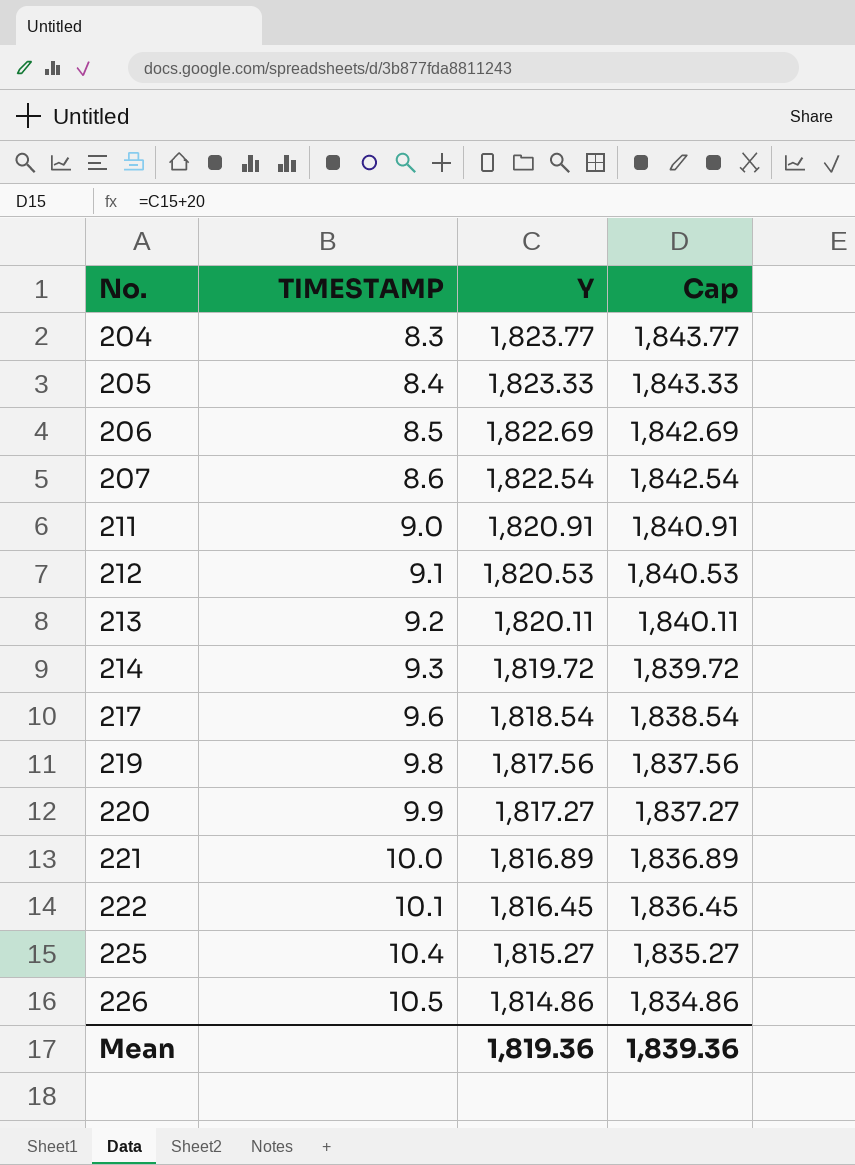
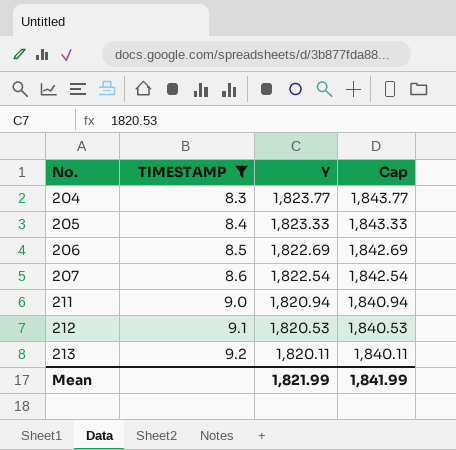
filter: none -> TIMESTAMP <= 9.2
211 | Y: 1,820.91 -> 1,820.94
211 | Cap: 1,840.91 -> 1,840.94
Mean | Y: 1,819.36 -> 1,821.99
Mean | Cap: 1,839.36 -> 1,841.99

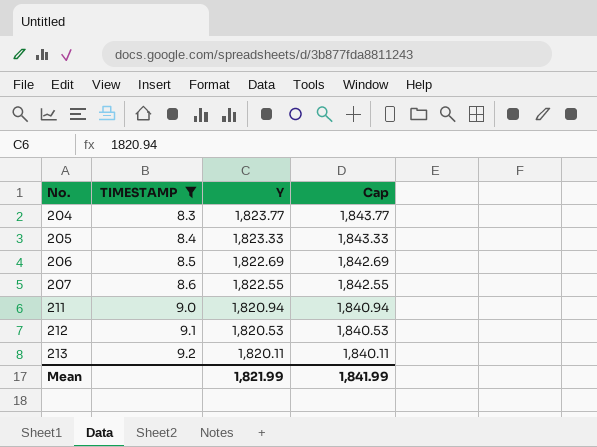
207 | Y: 1,822.54 -> 1,822.55
207 | Cap: 1,842.54 -> 1,842.55

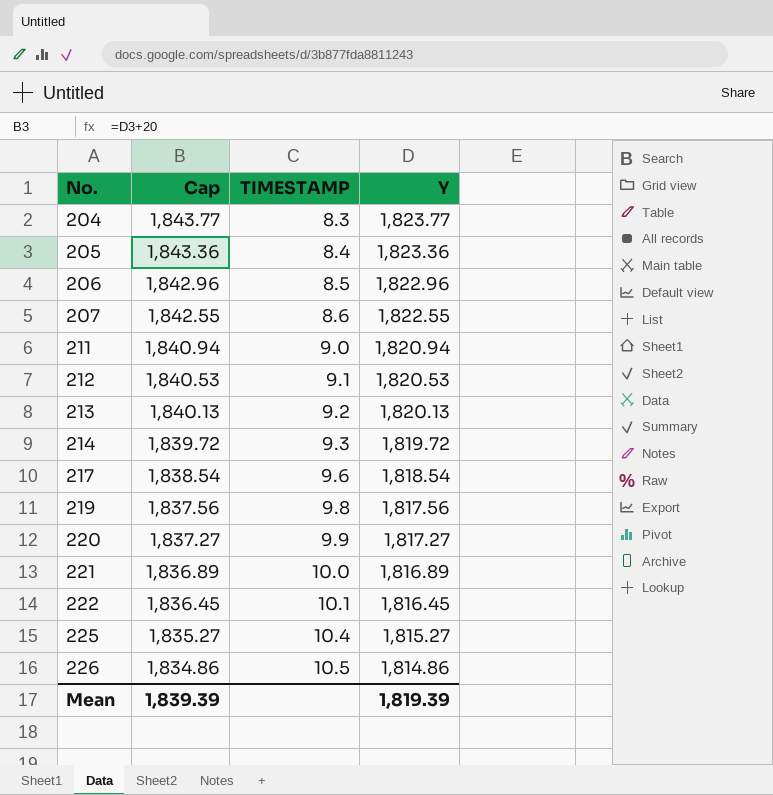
filter: TIMESTAMP <= 9.2 -> none
column Cap | position: 4 -> 2
205 | Cap: 1,843.33 -> 1,843.36
205 | Y: 1,823.33 -> 1,823.36
206 | Cap: 1,842.69 -> 1,842.96
206 | Y: 1,822.69 -> 1,822.96
213 | Cap: 1,840.11 -> 1,840.13
213 | Y: 1,820.11 -> 1,820.13
Mean | Cap: 1,841.99 -> 1,839.39
Mean | Y: 1,821.99 -> 1,819.39

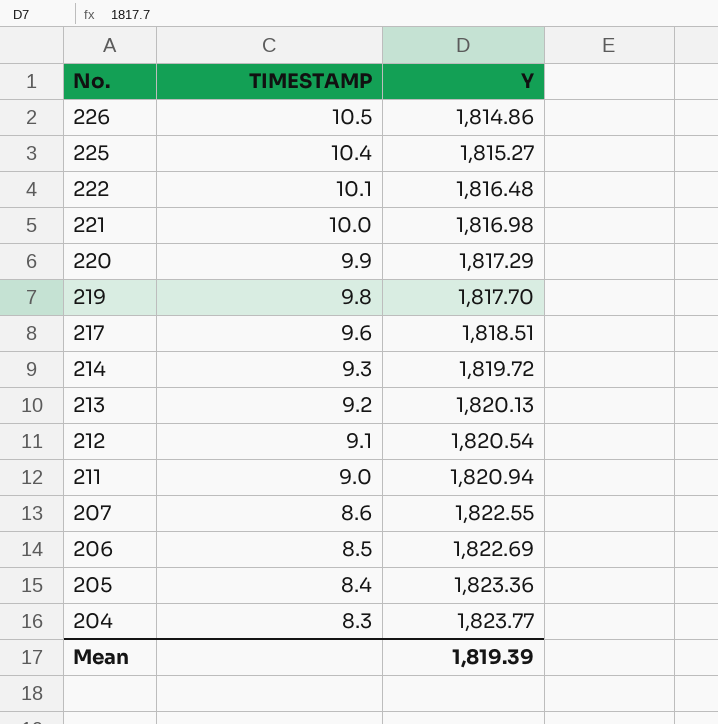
row order: No. ascending -> No. descending
column Cap | formula: [Y] + 20 -> none
222 | Y: 1,816.45 -> 1,816.48
221 | Y: 1,816.89 -> 1,816.98
220 | Y: 1,817.27 -> 1,817.29
219 | Y: 1,817.56 -> 1,817.70
217 | Y: 1,818.54 -> 1,818.51
212 | Y: 1,820.53 -> 1,820.54
206 | Y: 1,822.96 -> 1,822.69

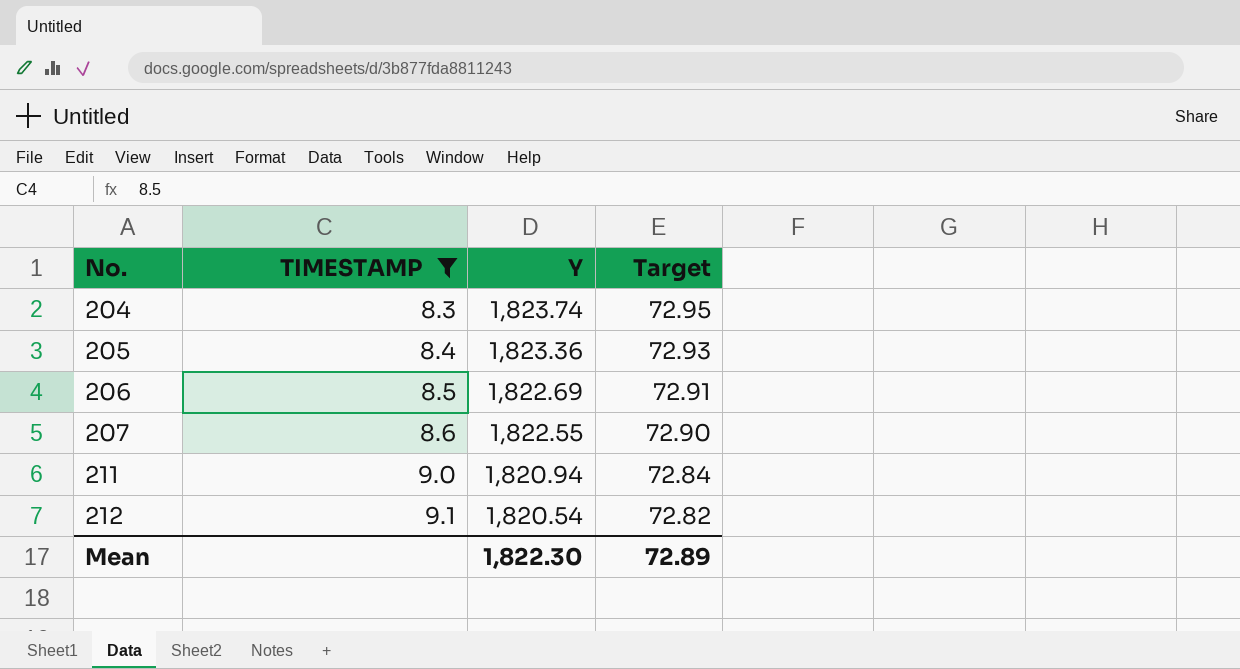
filter: none -> TIMESTAMP <= 9.1
row order: No. descending -> No. ascending
column Target | formula: none -> [Y] * 0.04
204 | Y: 1,823.77 -> 1,823.74
Mean | Y: 1,819.39 -> 1,822.30

